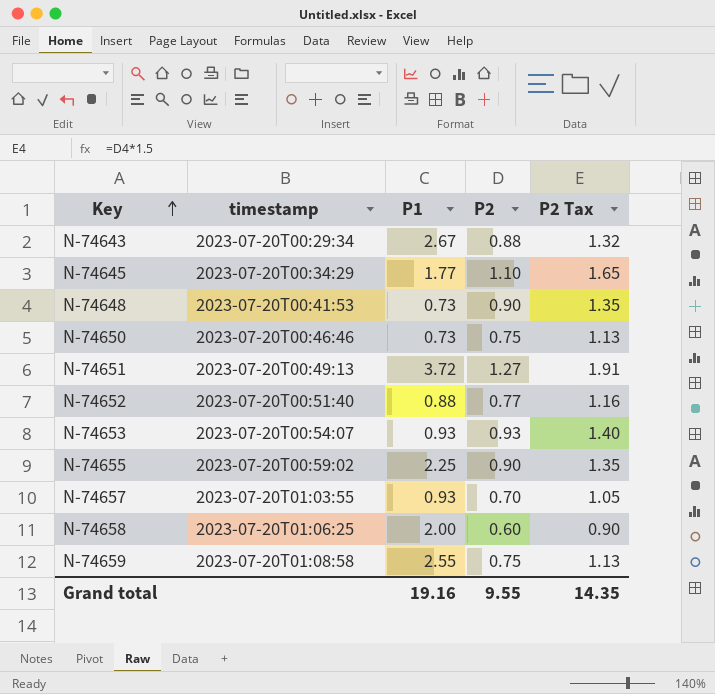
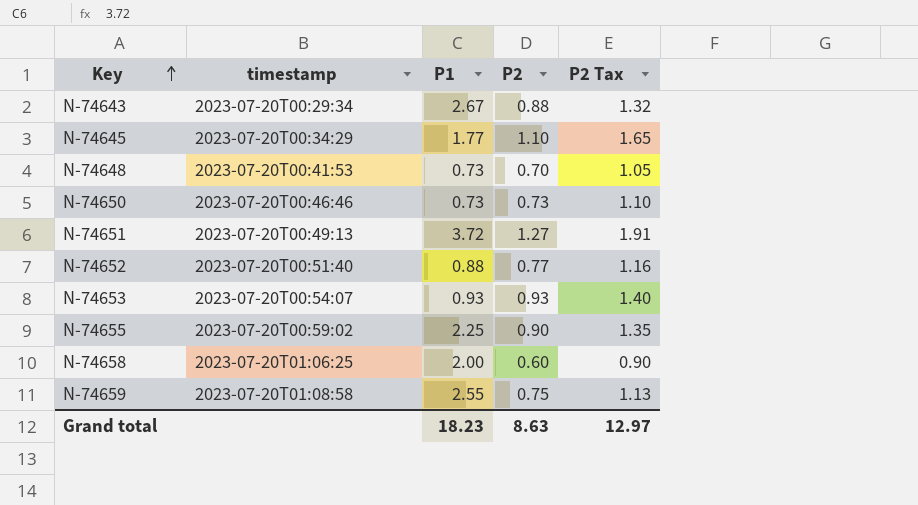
row N-74657: 2023-07-20T01:03:55 | 0.93 | 0.70 | 1.05 -> none
N-74648 | P2: 0.90 -> 0.70
N-74648 | P2 Tax: 1.35 -> 1.05
N-74650 | P2: 0.75 -> 0.73
N-74650 | P2 Tax: 1.13 -> 1.10
Grand total | P1: 19.16 -> 18.23
Grand total | P2: 9.55 -> 8.63
Grand total | P2 Tax: 14.35 -> 12.97

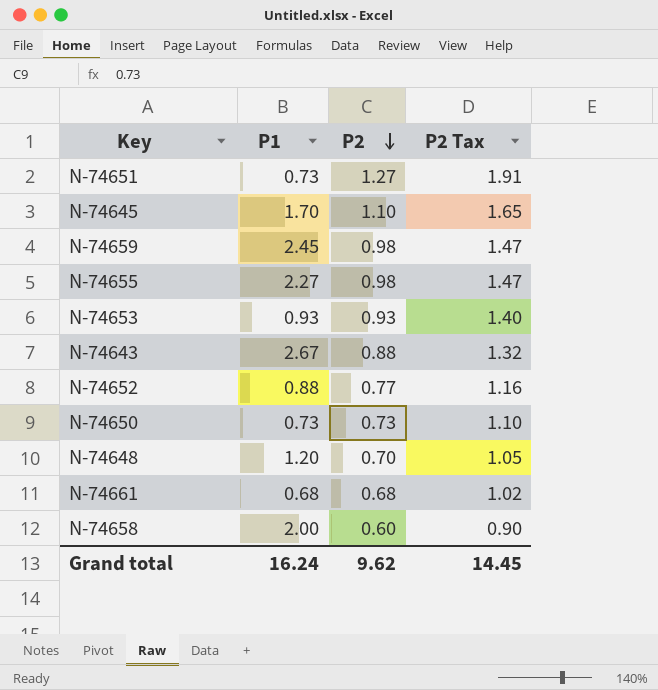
row order: Key ascending -> P2 descending
column timestamp | position: 2 -> none
N-74651 | P1: 3.72 -> 0.73
N-74645 | P1: 1.77 -> 1.70
N-74659 | P1: 2.55 -> 2.45
N-74659 | P2: 0.75 -> 0.98
N-74659 | P2 Tax: 1.13 -> 1.47
N-74655 | P1: 2.25 -> 2.27
N-74655 | P2: 0.90 -> 0.98
N-74655 | P2 Tax: 1.35 -> 1.47
N-74648 | P1: 0.73 -> 1.20
row N-74661: none -> 0.68 | 0.68 | 1.02
Grand total | P1: 18.23 -> 16.24
Grand total | P2: 8.63 -> 9.62
Grand total | P2 Tax: 12.97 -> 14.45

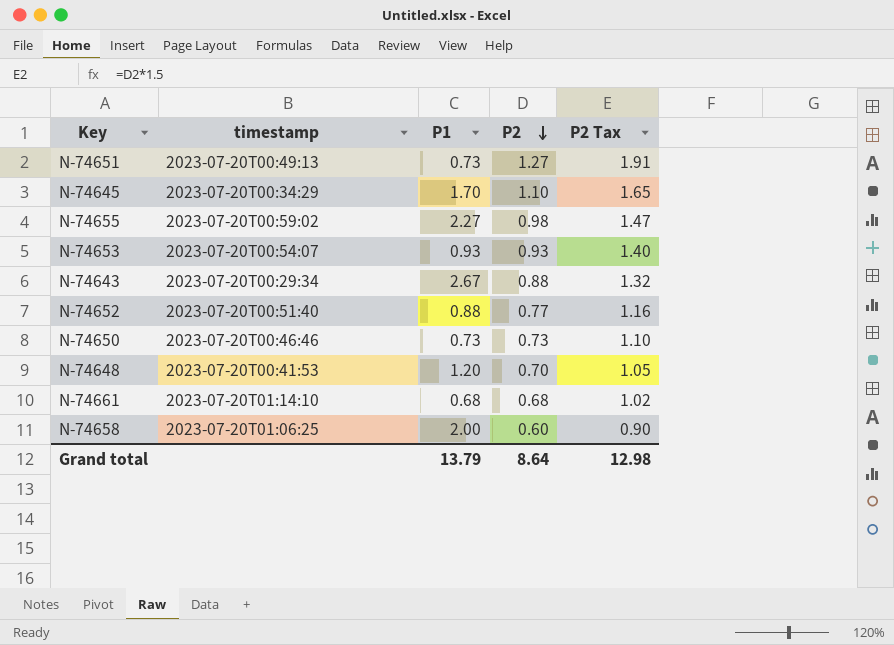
column timestamp | position: none -> 2
row N-74659: 2.45 | 0.98 | 1.47 -> none
Grand total | P1: 16.24 -> 13.79
Grand total | P2: 9.62 -> 8.64
Grand total | P2 Tax: 14.45 -> 12.98

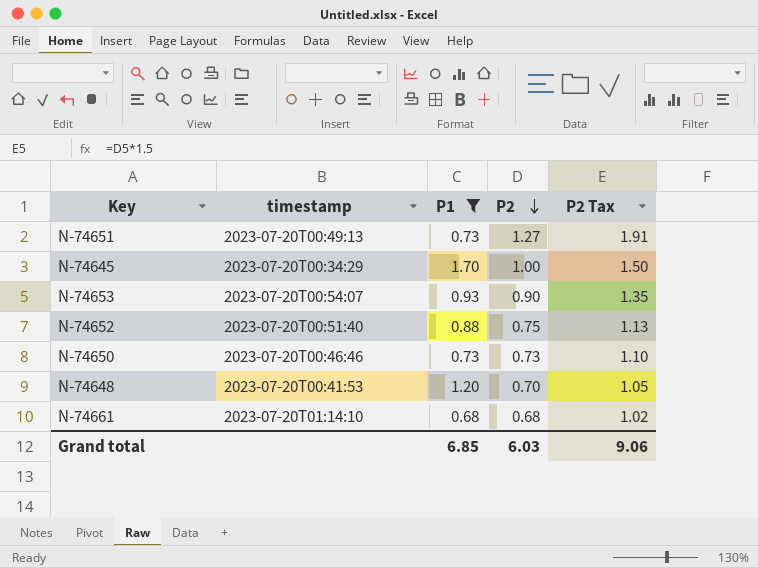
filter: none -> P1 <= 1.70
N-74645 | P2: 1.10 -> 1.00
N-74645 | P2 Tax: 1.65 -> 1.50
N-74653 | P2: 0.93 -> 0.90
N-74653 | P2 Tax: 1.40 -> 1.35
N-74652 | P2: 0.77 -> 0.75
N-74652 | P2 Tax: 1.16 -> 1.13
Grand total | P1: 13.79 -> 6.85
Grand total | P2: 8.64 -> 6.03
Grand total | P2 Tax: 12.98 -> 9.06

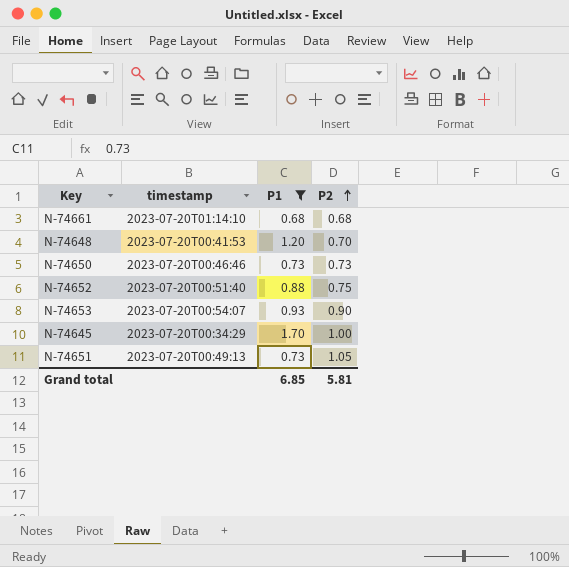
row order: P2 descending -> P2 ascending
column P2 Tax | formula: [P2] * 1.5 -> none
N-74651 | P2: 1.27 -> 1.05
Grand total | P2: 6.03 -> 5.81

